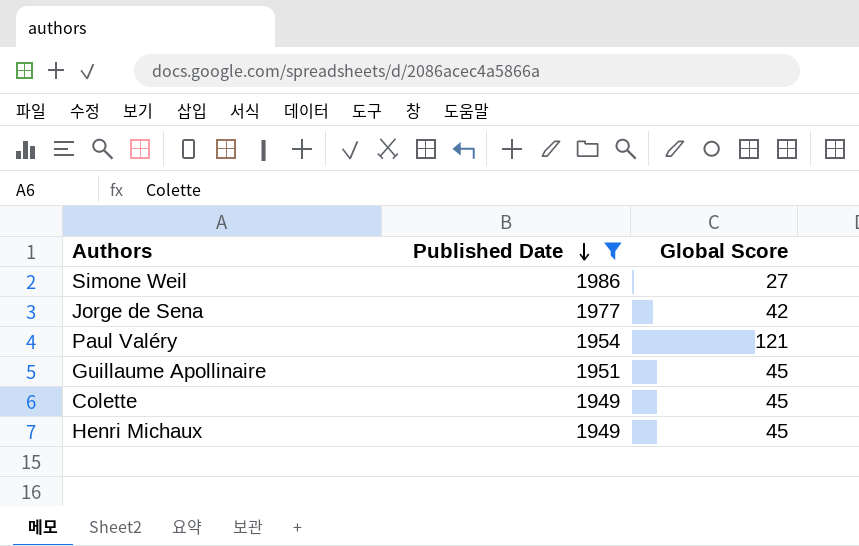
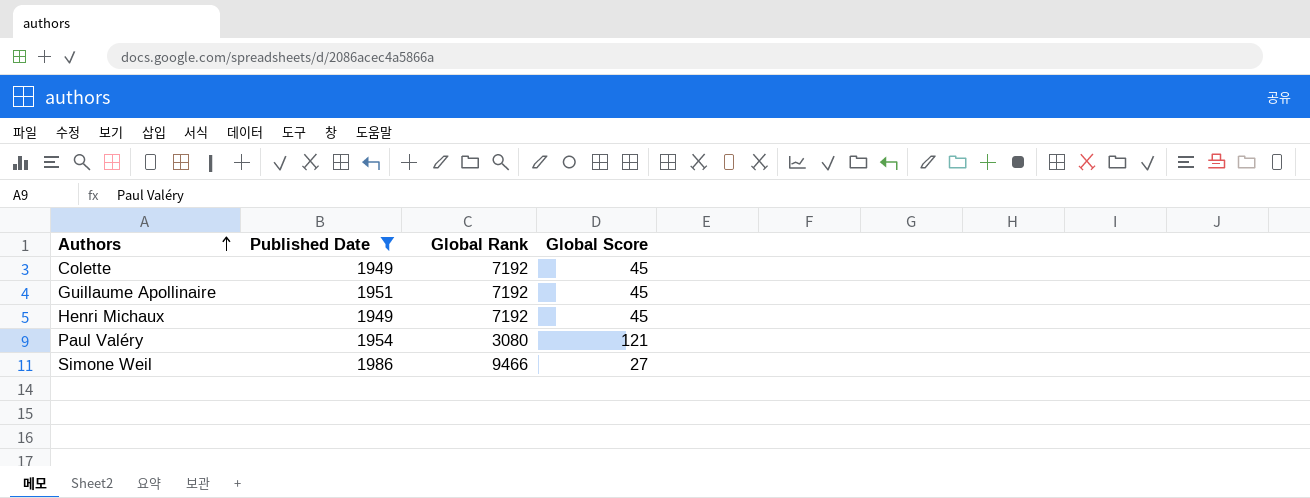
row order: Published Date descending -> Authors ascending
column Global Rank | position: none -> 3
row Jorge de Sena: 1977 | 42 -> none

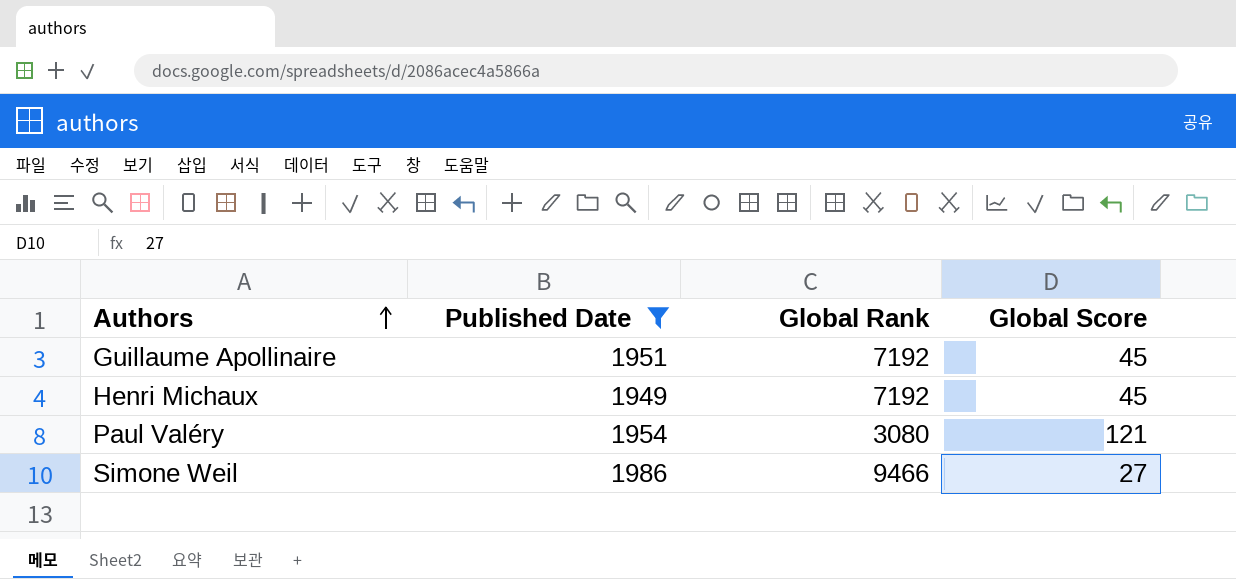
row Colette: 1949 | 7192 | 45 -> none

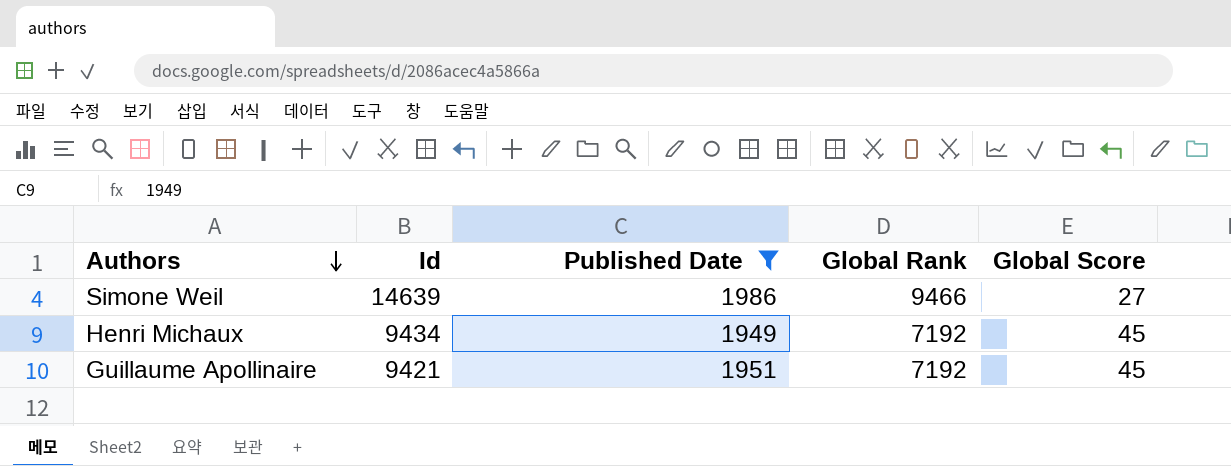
row order: Authors ascending -> Authors descending
column Id | position: none -> 2
row Paul Valéry: 1954 | 3080 | 121 -> none

